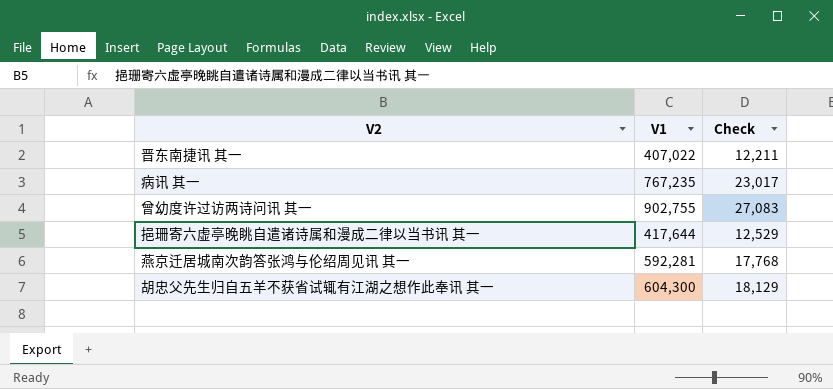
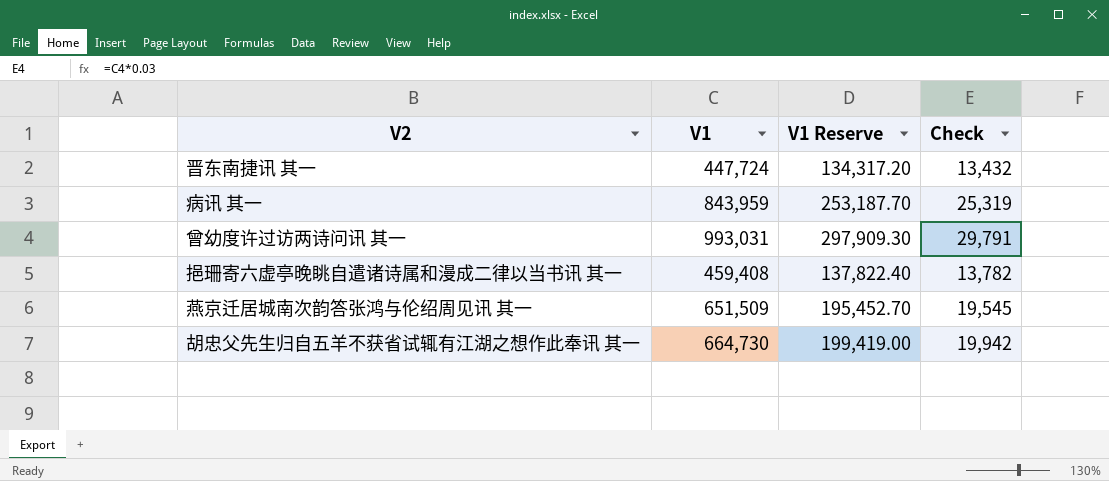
column V1 Reserve | formula: none -> [V1] * 0.3
晋东南捷讯 其一 | V1: 407,022 -> 447,724
晋东南捷讯 其一 | Check: 12,211 -> 13,432
病讯 其一 | V1: 767,235 -> 843,959
病讯 其一 | Check: 23,017 -> 25,319
曾幼度许过访两诗问讯 其一 | V1: 902,755 -> 993,031
曾幼度许过访两诗问讯 其一 | Check: 27,083 -> 29,791
挹珊寄六虚亭晚眺自遣诸诗属和漫成二律以当书讯 其一 | V1: 417,644 -> 459,408
挹珊寄六虚亭晚眺自遣诸诗属和漫成二律以当书讯 其一 | Check: 12,529 -> 13,782
燕京迁居城南次韵答张鸿与伦绍周见讯 其一 | V1: 592,281 -> 651,509
燕京迁居城南次韵答张鸿与伦绍周见讯 其一 | Check: 17,768 -> 19,545
胡忠父先生归自五羊不获省试辄有江湖之想作此奉讯 其一 | V1: 604,300 -> 664,730
胡忠父先生归自五羊不获省试辄有江湖之想作此奉讯 其一 | Check: 18,129 -> 19,942

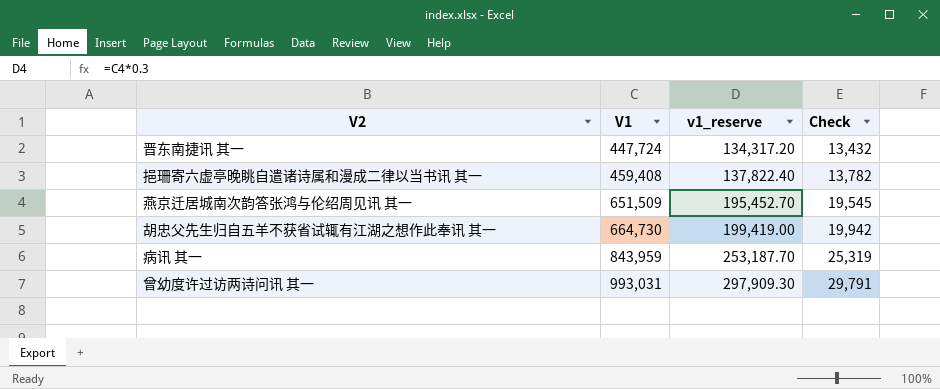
row order: none -> V1 ascending
column name: V1 Reserve -> v1_reserve

